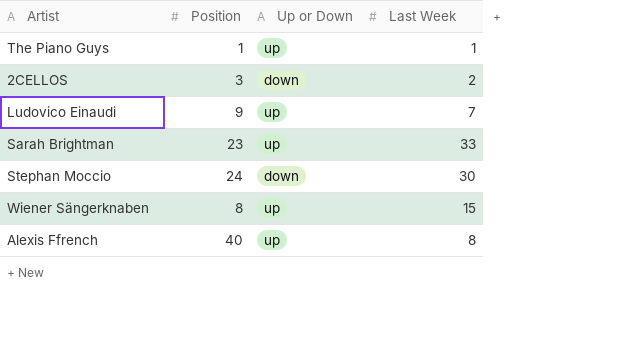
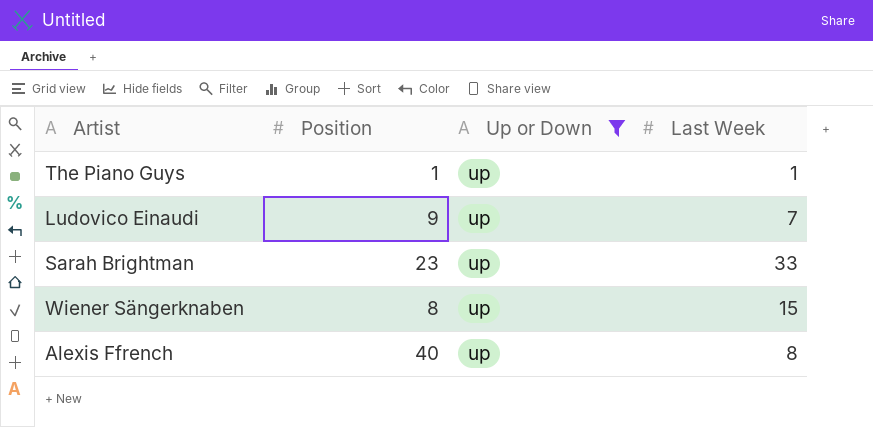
filter: none -> Up or Down = up

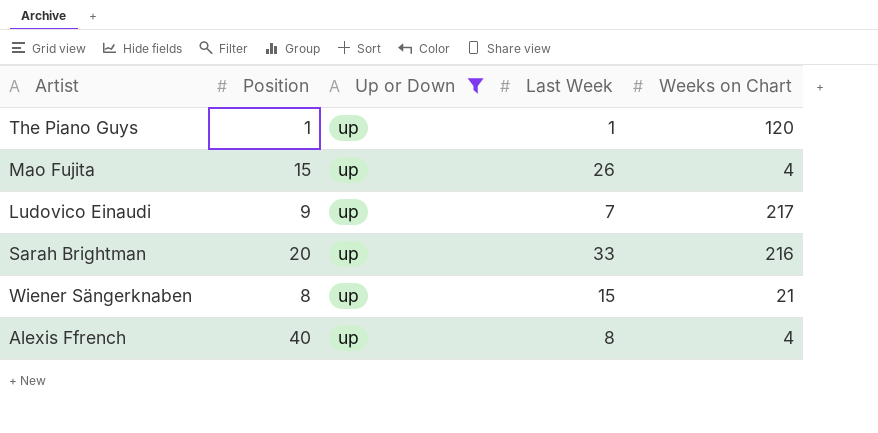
column Weeks on Chart | position: none -> 5
row Mao Fujita: none -> 15 | up | 26 | 4
Sarah Brightman | Position: 23 -> 20

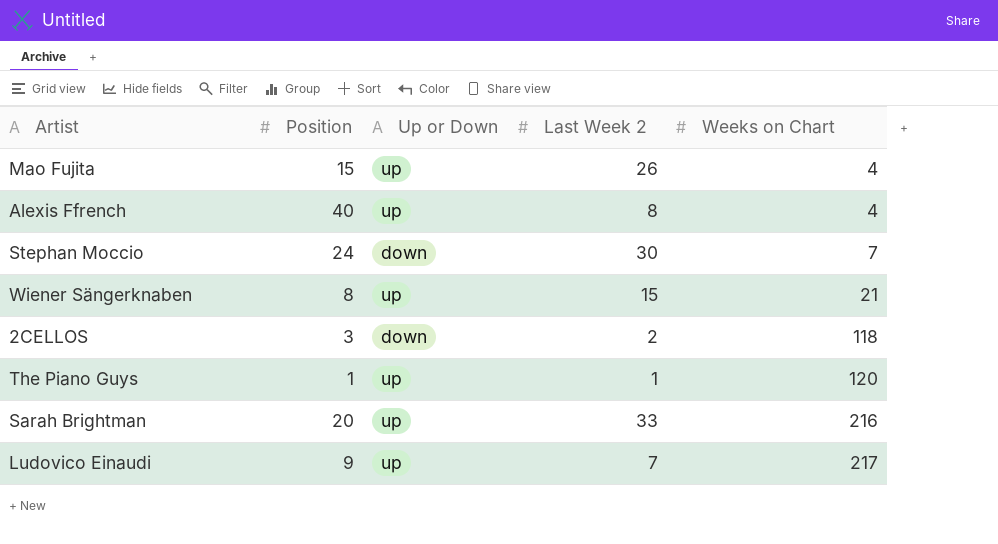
filter: Up or Down = up -> none
row order: none -> Weeks on Chart ascending
column name: Last Week -> Last Week 2

